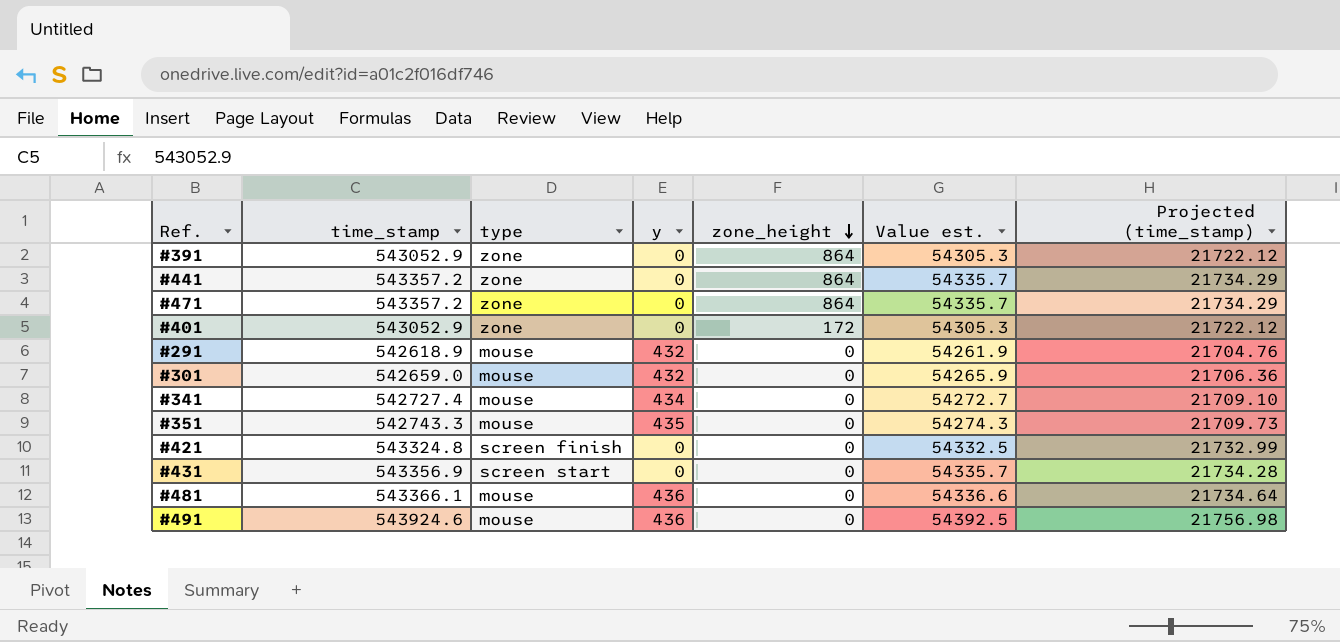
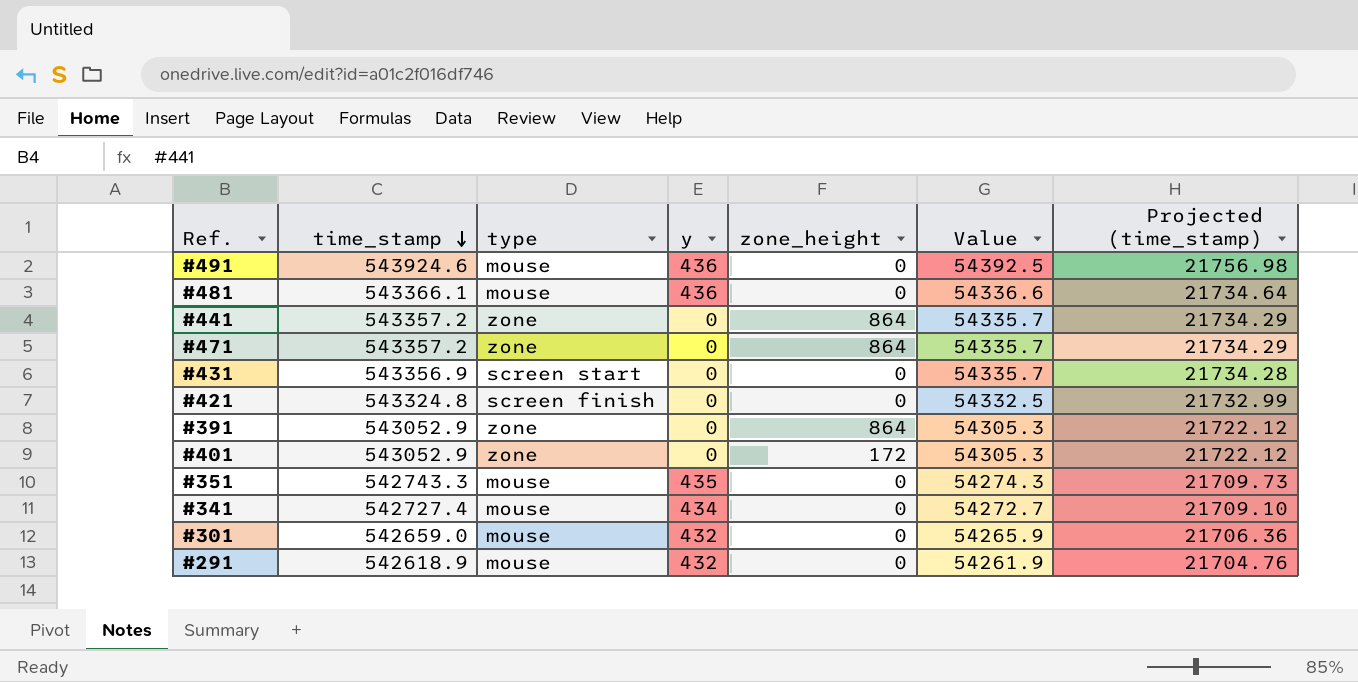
row order: zone_height descending -> time_stamp descending
column name: Value est. -> Value

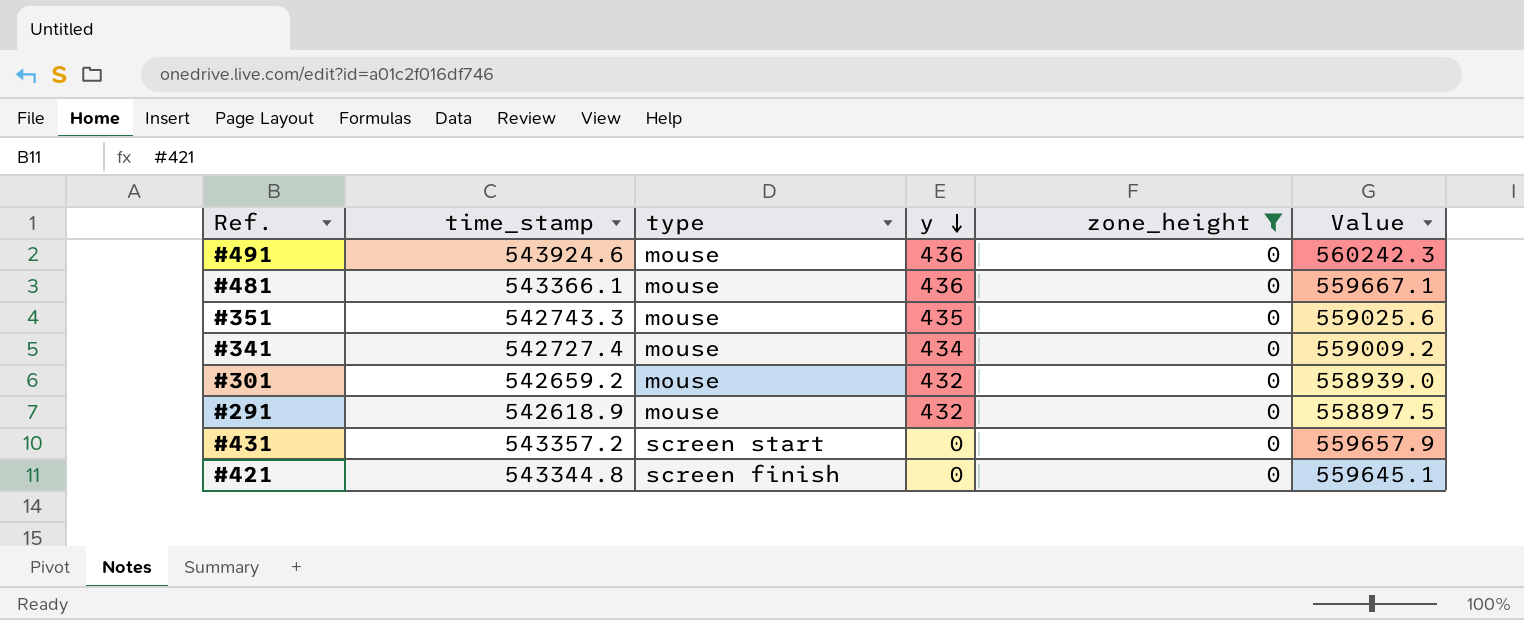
filter: none -> zone_height = 0
row order: time_stamp descending -> y descending
column Projected (time_stamp) | formula: [time_stamp] * 0.04 -> none
column Value | formula: [time_stamp] * 0.1 -> [time_stamp] * 1.03
#301 | time_stamp: 542659.0 -> 542659.2
#431 | time_stamp: 543356.9 -> 543357.2
#421 | time_stamp: 543324.8 -> 543344.8

